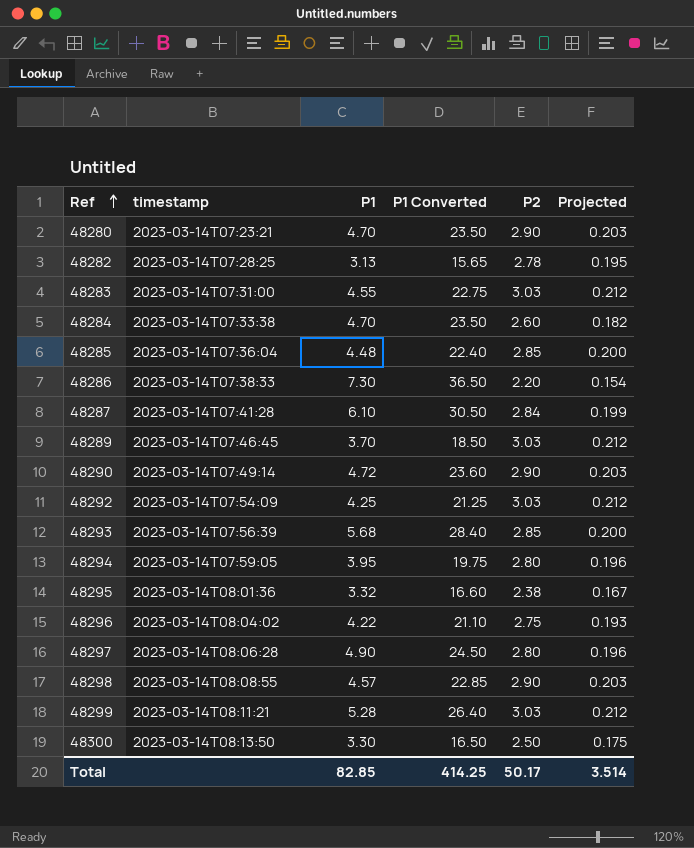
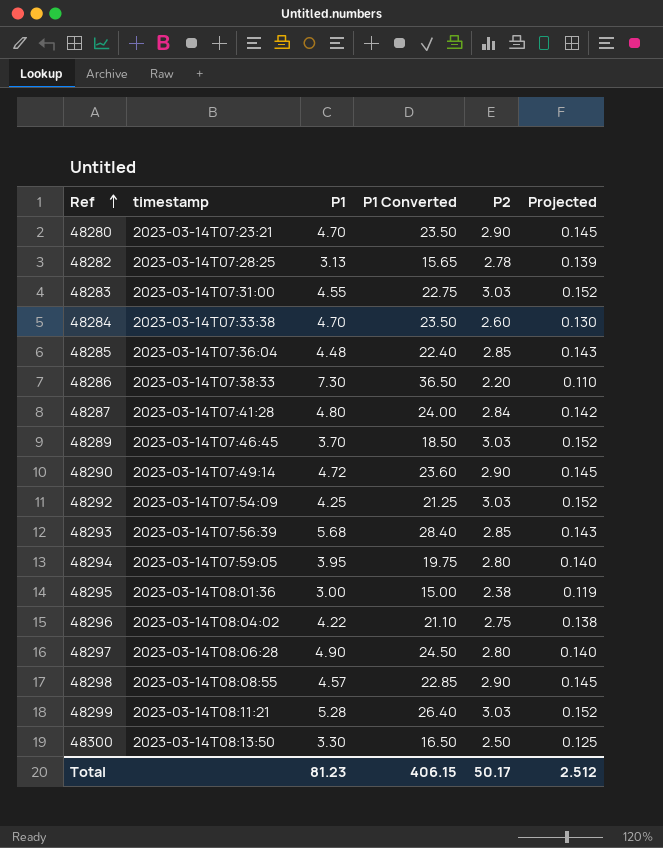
column Projected | formula: [P2] * 0.07 -> [P2] * 0.05
48287 | P1: 6.10 -> 4.80
48287 | P1 Converted: 30.50 -> 24.00
48295 | P1: 3.32 -> 3.00
48295 | P1 Converted: 16.60 -> 15.00
Total | P1: 82.85 -> 81.23
Total | P1 Converted: 414.25 -> 406.15
Total | Projected: 3.514 -> 2.512

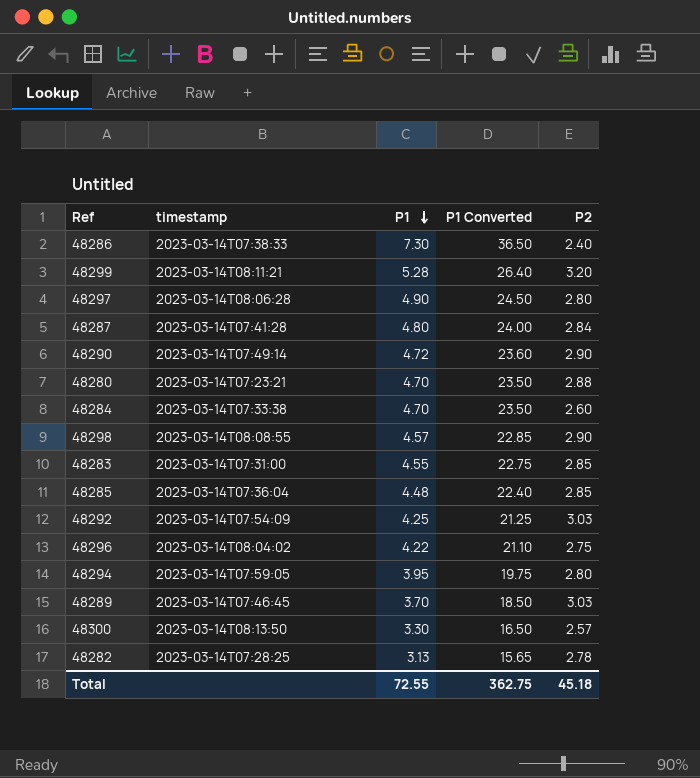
row order: Ref ascending -> P1 descending
column Projected | formula: [P2] * 0.05 -> none
row 48293: 2023-03-14T07:56:39 | 5.68 | 28.40 | 2.85 | 0.143 -> none
row 48295: 2023-03-14T08:01:36 | 3.00 | 15.00 | 2.38 | 0.119 -> none
48286 | P2: 2.20 -> 2.40
48299 | P2: 3.03 -> 3.20
48280 | P2: 2.90 -> 2.88
48283 | P2: 3.03 -> 2.85
48300 | P2: 2.50 -> 2.57
Total | P1: 81.23 -> 72.55
Total | P1 Converted: 406.15 -> 362.75
Total | P2: 50.17 -> 45.18

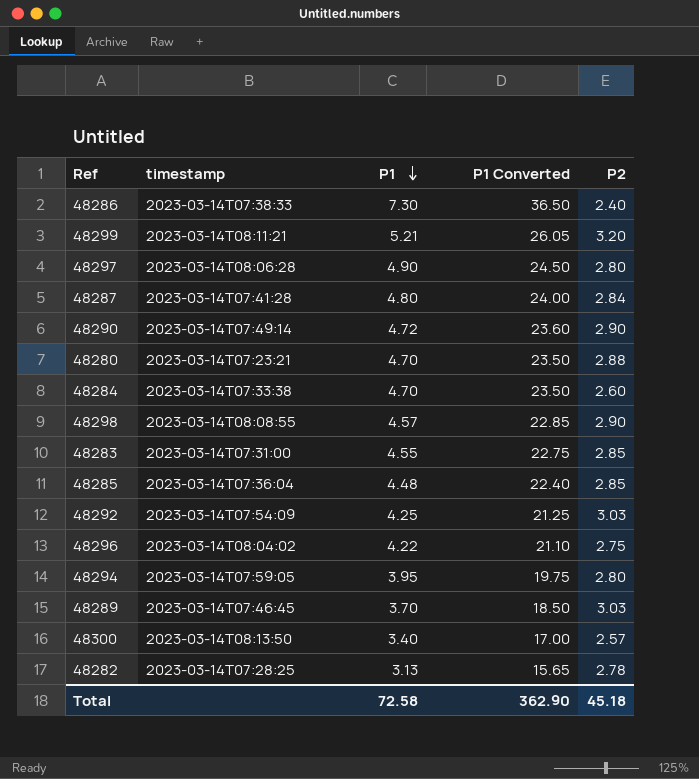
48299 | P1: 5.28 -> 5.21
48299 | P1 Converted: 26.40 -> 26.05
48300 | P1: 3.30 -> 3.40
48300 | P1 Converted: 16.50 -> 17.00
Total | P1: 72.55 -> 72.58
Total | P1 Converted: 362.75 -> 362.90

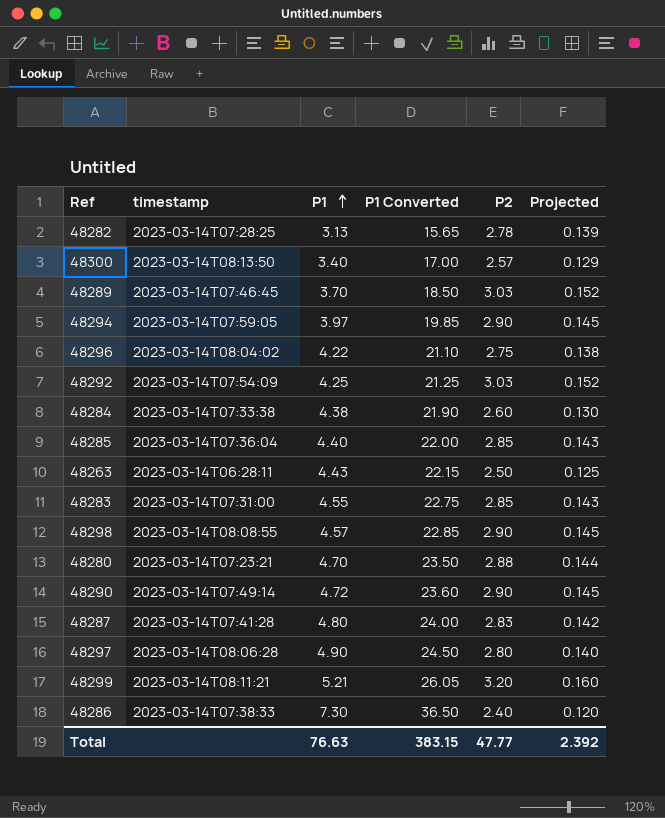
row order: P1 descending -> P1 ascending
column Projected | formula: none -> [P2] * 0.05
48294 | P1: 3.95 -> 3.97
48294 | P1 Converted: 19.75 -> 19.85
48294 | P2: 2.80 -> 2.90
48284 | P1: 4.70 -> 4.38
48284 | P1 Converted: 23.50 -> 21.90
48285 | P1: 4.48 -> 4.40
48285 | P1 Converted: 22.40 -> 22.00
row 48263: none -> 2023-03-14T06:28:11 | 4.43 | 22.15 | 2.50 | 0.125
48287 | P2: 2.84 -> 2.83
Total | P1: 72.58 -> 76.63
Total | P1 Converted: 362.90 -> 383.15
Total | P2: 45.18 -> 47.77

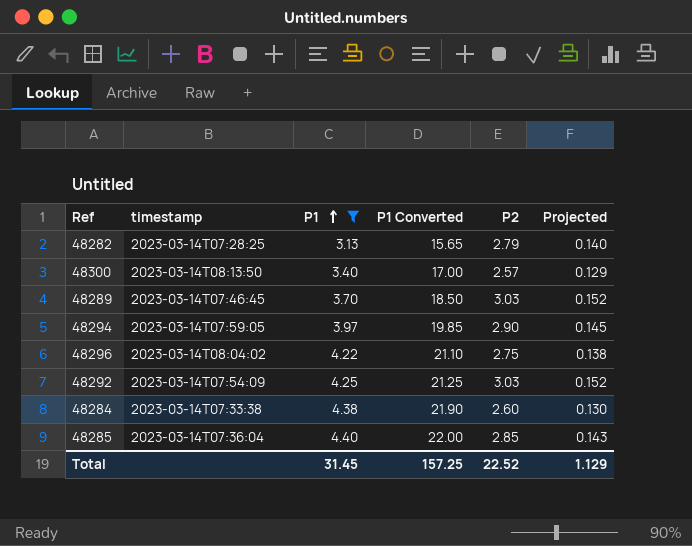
filter: none -> P1 <= 4.40
48282 | P2: 2.78 -> 2.79
48282 | Projected: 0.139 -> 0.140
Total | P1: 76.63 -> 31.45
Total | P1 Converted: 383.15 -> 157.25
Total | P2: 47.77 -> 22.52
Total | Projected: 2.392 -> 1.129

